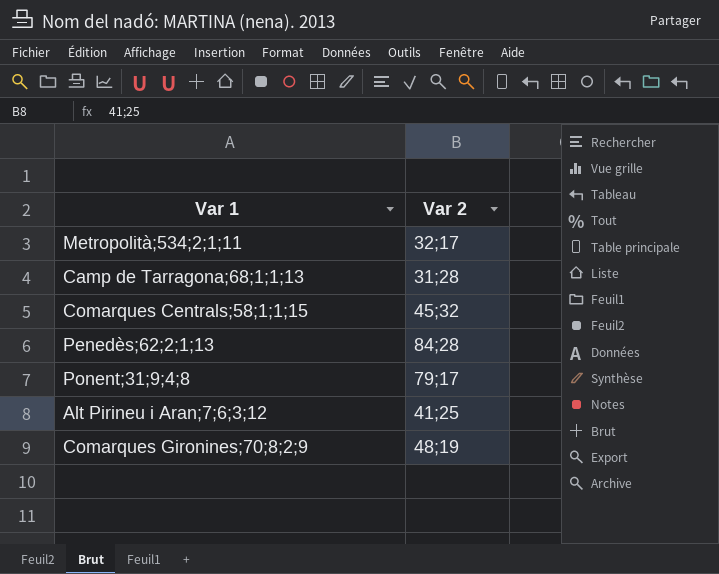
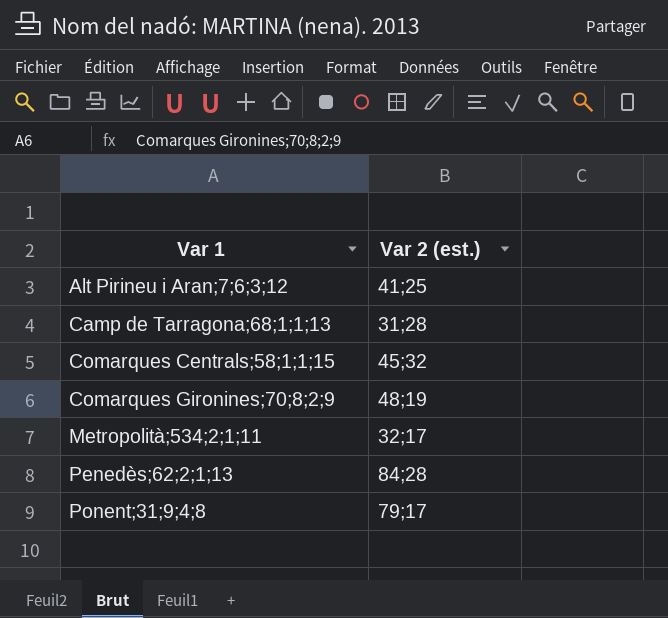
row order: none -> Var 1 ascending
column name: Var 2 -> Var 2 (est.)

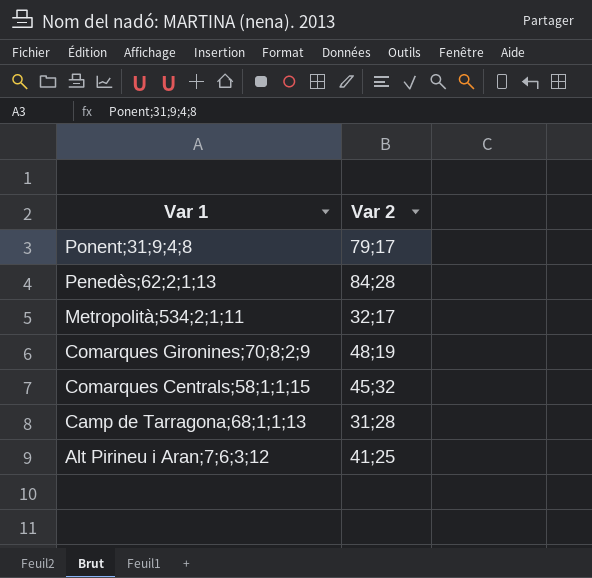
row order: Var 1 ascending -> Var 1 descending
column name: Var 2 (est.) -> Var 2

